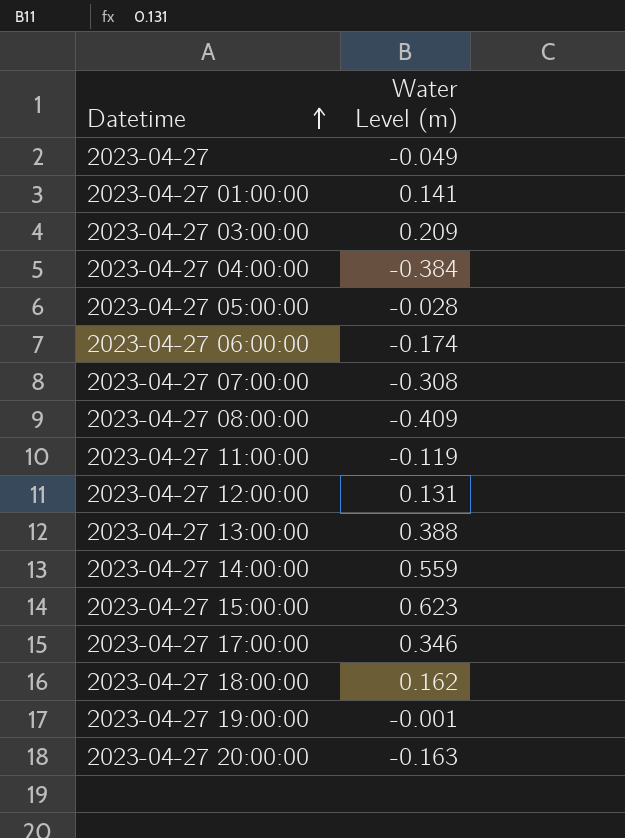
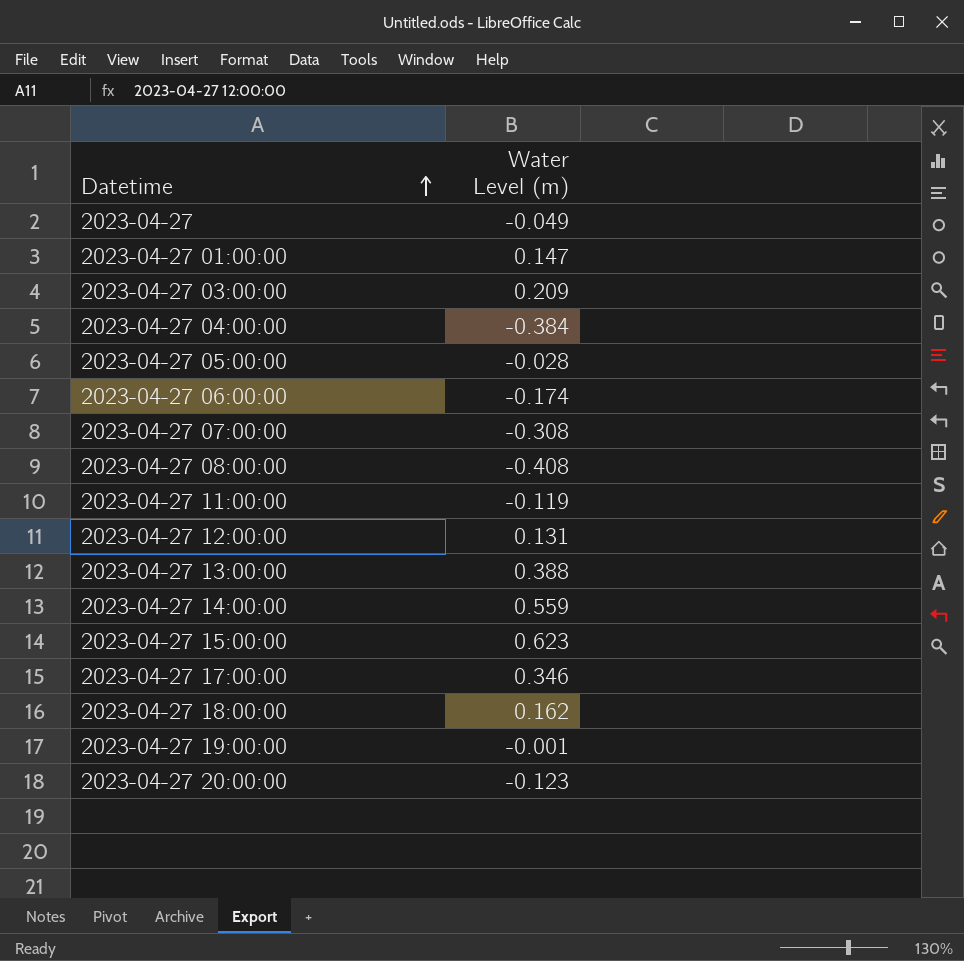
2023-04-27 01:00:00 | Water Level (m): 0.141 -> 0.147
2023-04-27 08:00:00 | Water Level (m): -0.409 -> -0.408
2023-04-27 20:00:00 | Water Level (m): -0.163 -> -0.123

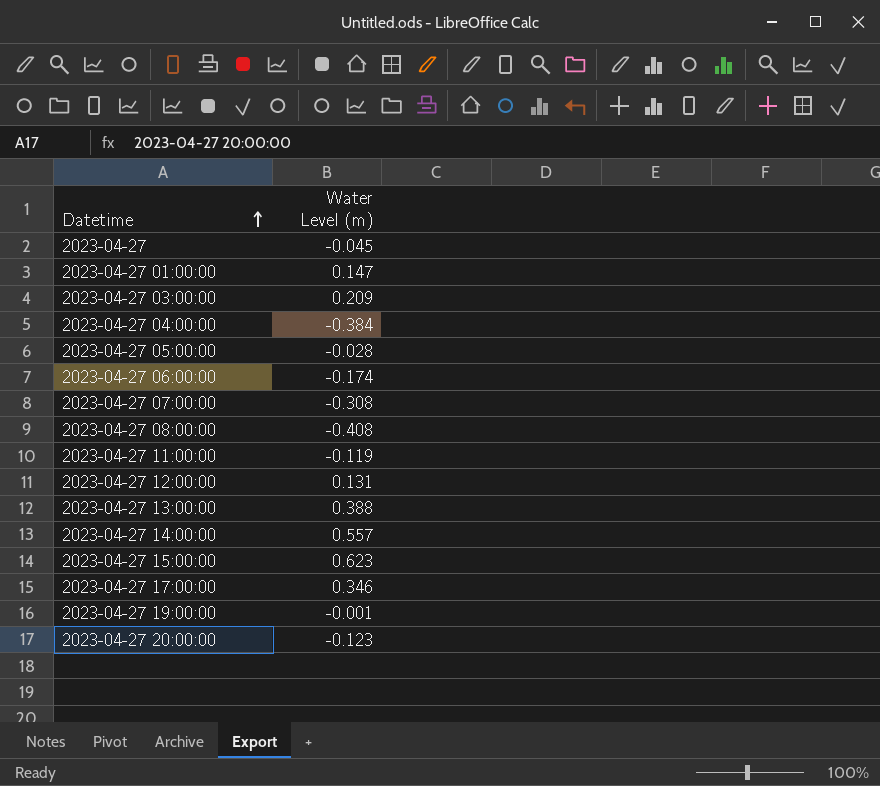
row 2023-04-27 18:00:00: 0.162 -> none
2023-04-27 | Water Level (m): -0.049 -> -0.045
2023-04-27 14:00:00 | Water Level (m): 0.559 -> 0.557

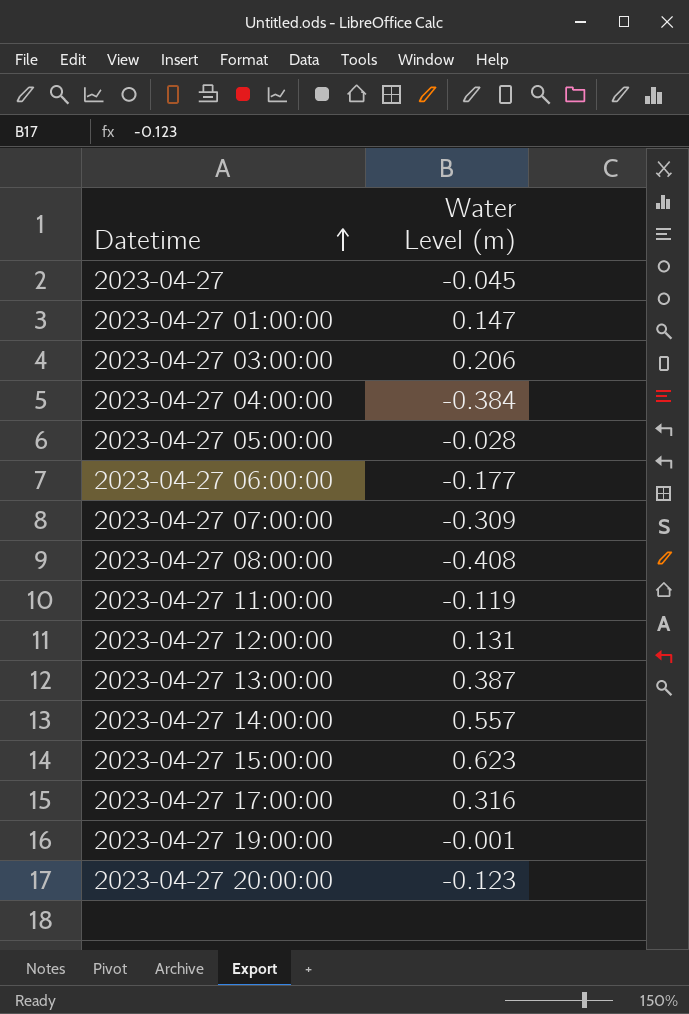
2023-04-27 03:00:00 | Water Level (m): 0.209 -> 0.206
2023-04-27 06:00:00 | Water Level (m): -0.174 -> -0.177
2023-04-27 07:00:00 | Water Level (m): -0.308 -> -0.309
2023-04-27 13:00:00 | Water Level (m): 0.388 -> 0.387
2023-04-27 17:00:00 | Water Level (m): 0.346 -> 0.316

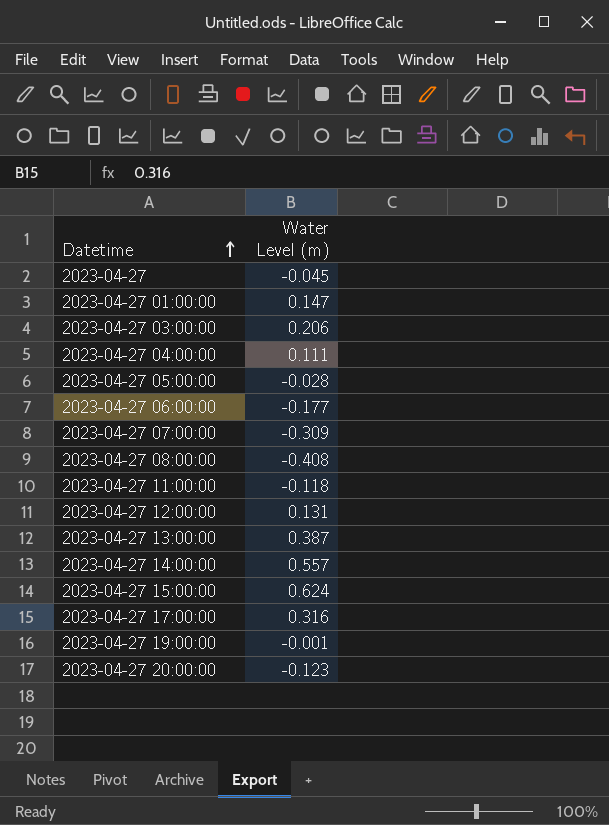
2023-04-27 04:00:00 | Water Level (m): -0.384 -> 0.111
2023-04-27 11:00:00 | Water Level (m): -0.119 -> -0.118
2023-04-27 15:00:00 | Water Level (m): 0.623 -> 0.624

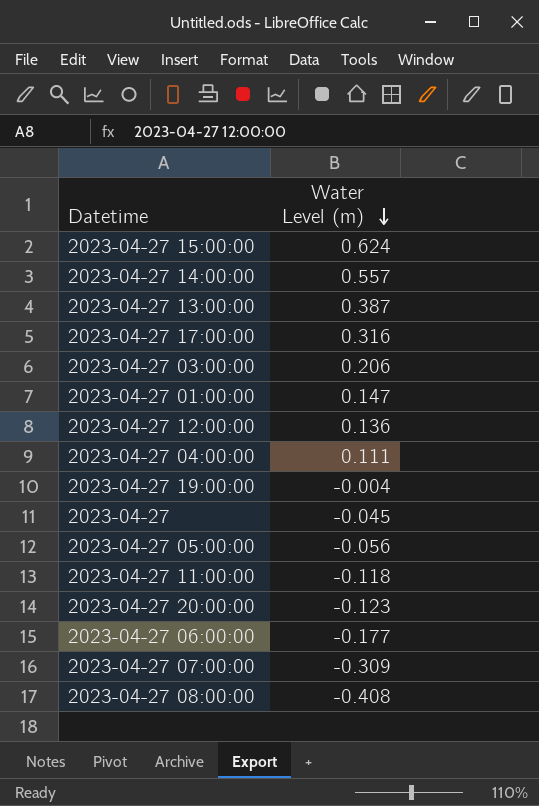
row order: Datetime ascending -> Water Level (m) descending
2023-04-27 12:00:00 | Water Level (m): 0.131 -> 0.136
2023-04-27 19:00:00 | Water Level (m): -0.001 -> -0.004
2023-04-27 05:00:00 | Water Level (m): -0.028 -> -0.056

